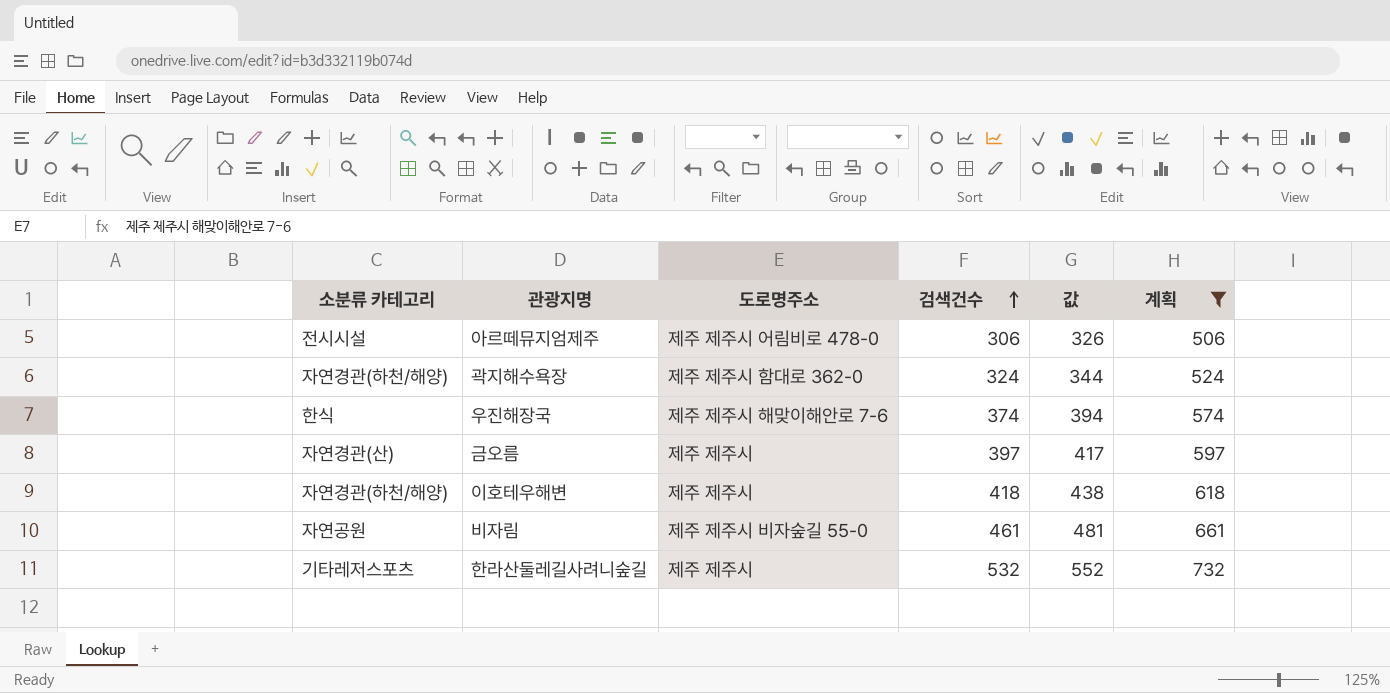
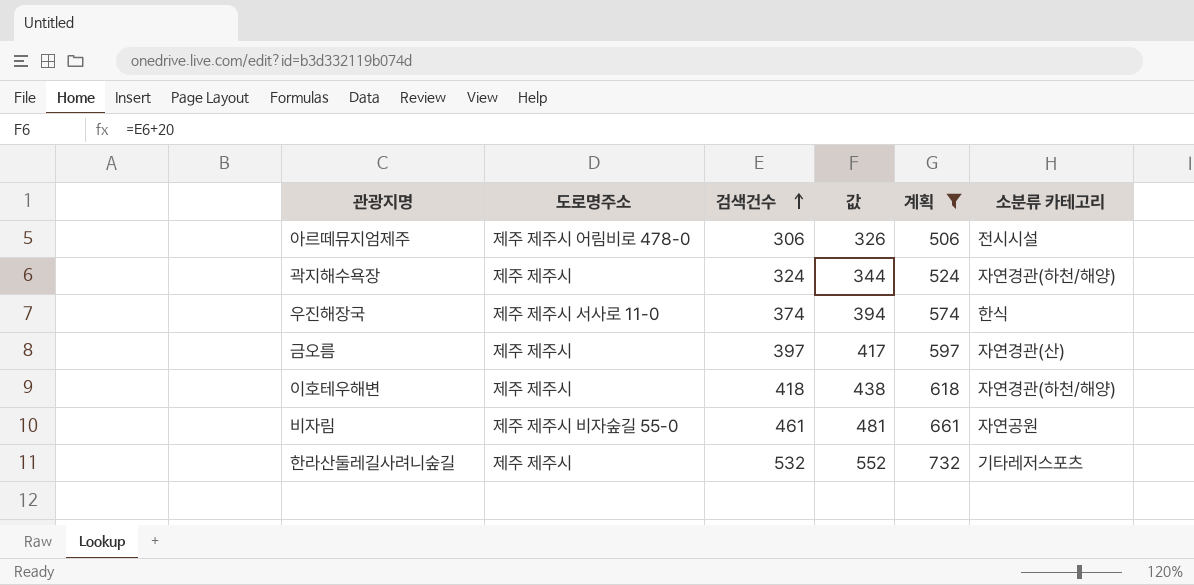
column 소분류 카테고리 | position: 1 -> 6
곽지해수욕장 | 도로명주소: 제주 제주시 함대로 362-0 -> 제주 제주시
우진해장국 | 도로명주소: 제주 제주시 해맞이해안로 7-6 -> 제주 제주시 서사로 11-0

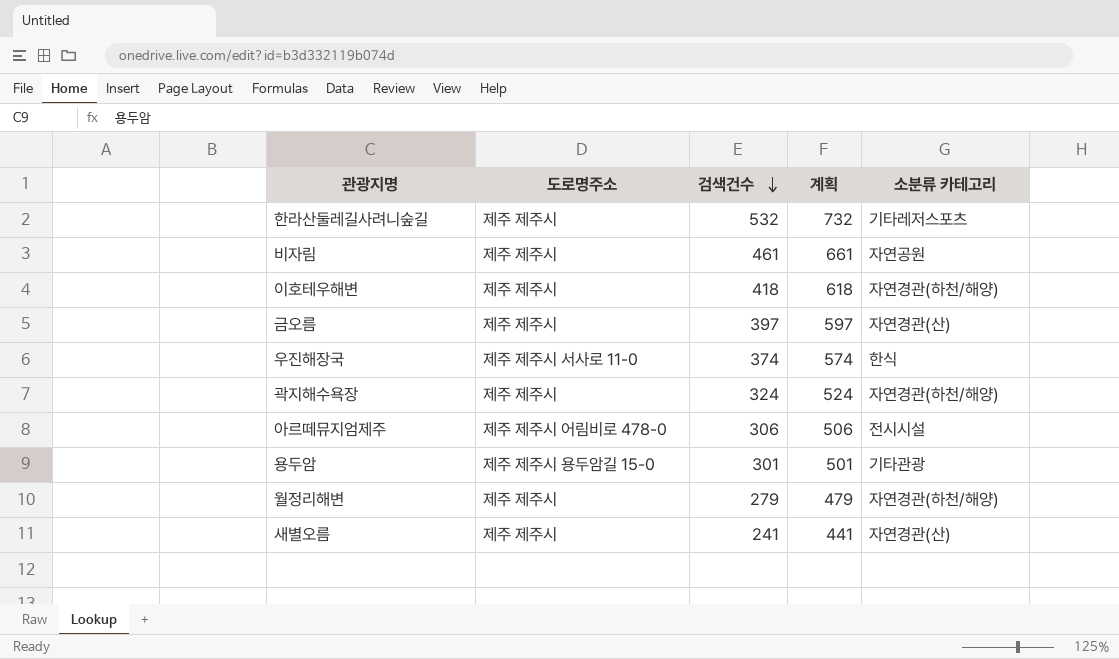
filter: 계획 >= 506 -> none
row order: 검색건수 ascending -> 검색건수 descending
column 값 | formula: [검색건수] + 20 -> none
비자림 | 도로명주소: 제주 제주시 비자숲길 55-0 -> 제주 제주시

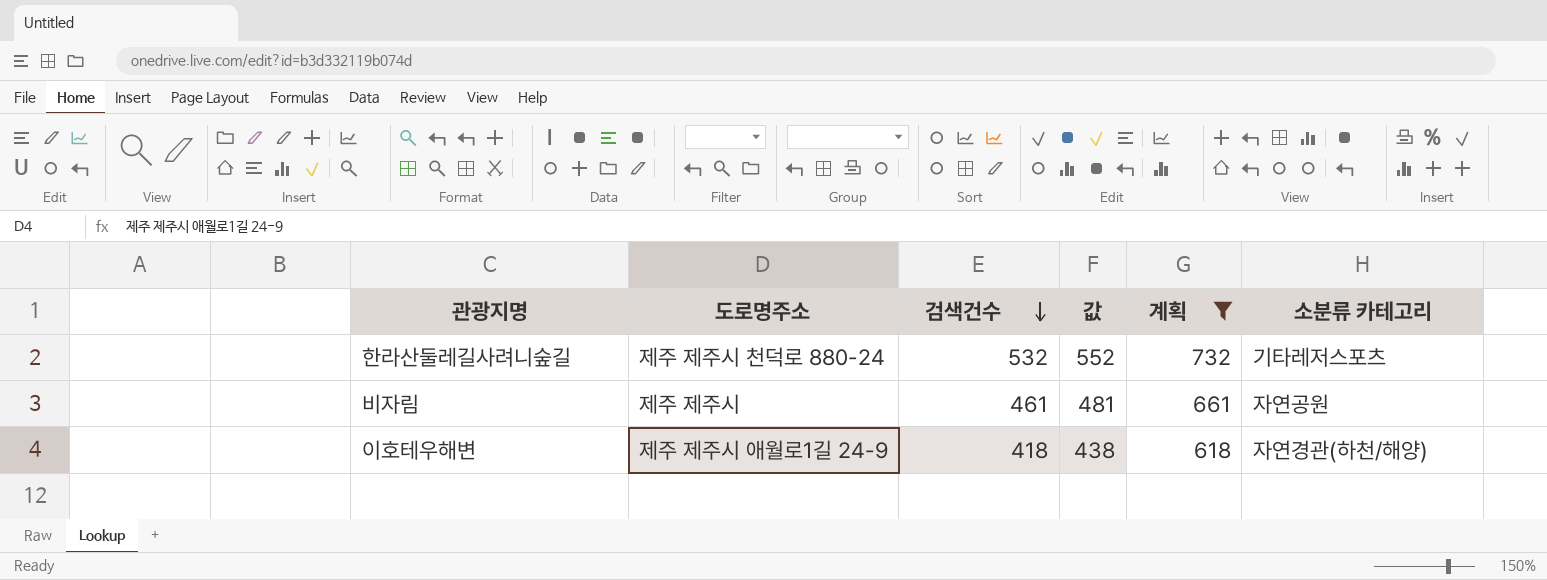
filter: none -> 계획 >= 618
column 값 | formula: none -> [검색건수] + 20
한라산둘레길사려니숲길 | 도로명주소: 제주 제주시 -> 제주 제주시 천덕로 880-24
이호테우해변 | 도로명주소: 제주 제주시 -> 제주 제주시 애월로1길 24-9

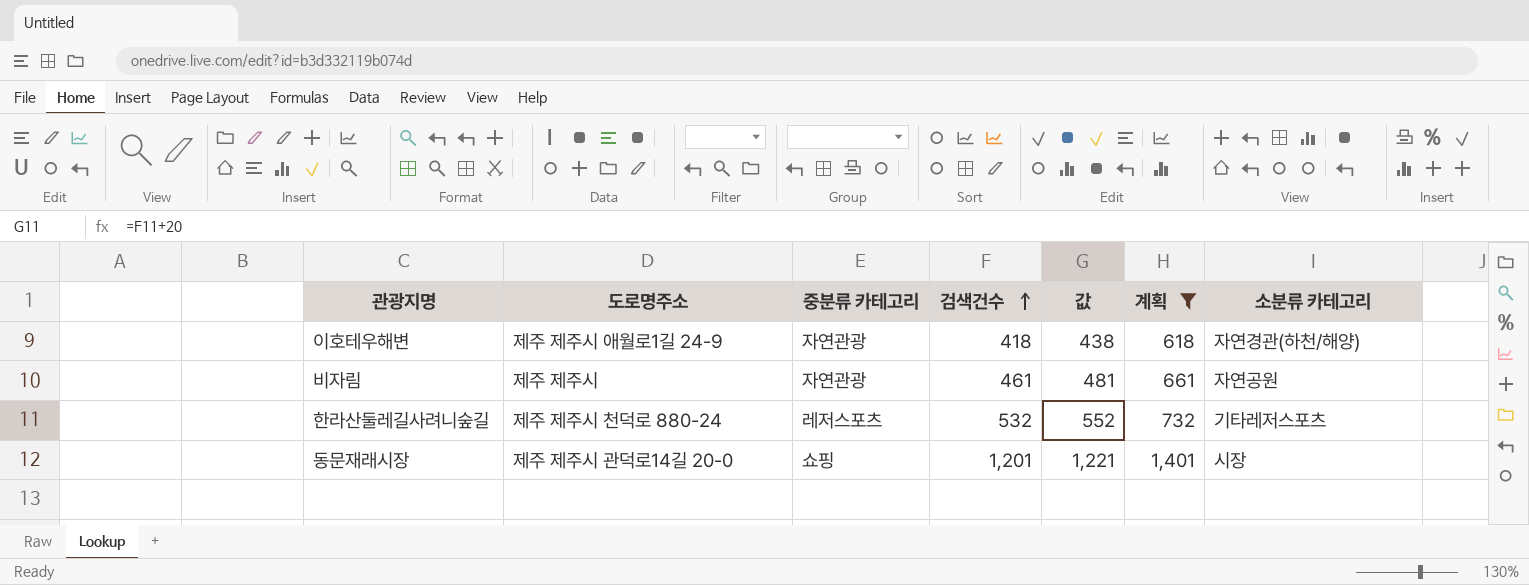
row order: 검색건수 descending -> 검색건수 ascending
column 중분류 카테고리 | position: none -> 3
row 동문재래시장: none -> 제주 제주시 관덕로14길 20-0 | 쇼핑 | 1,201 | 1,221 | 1,401 | 시장

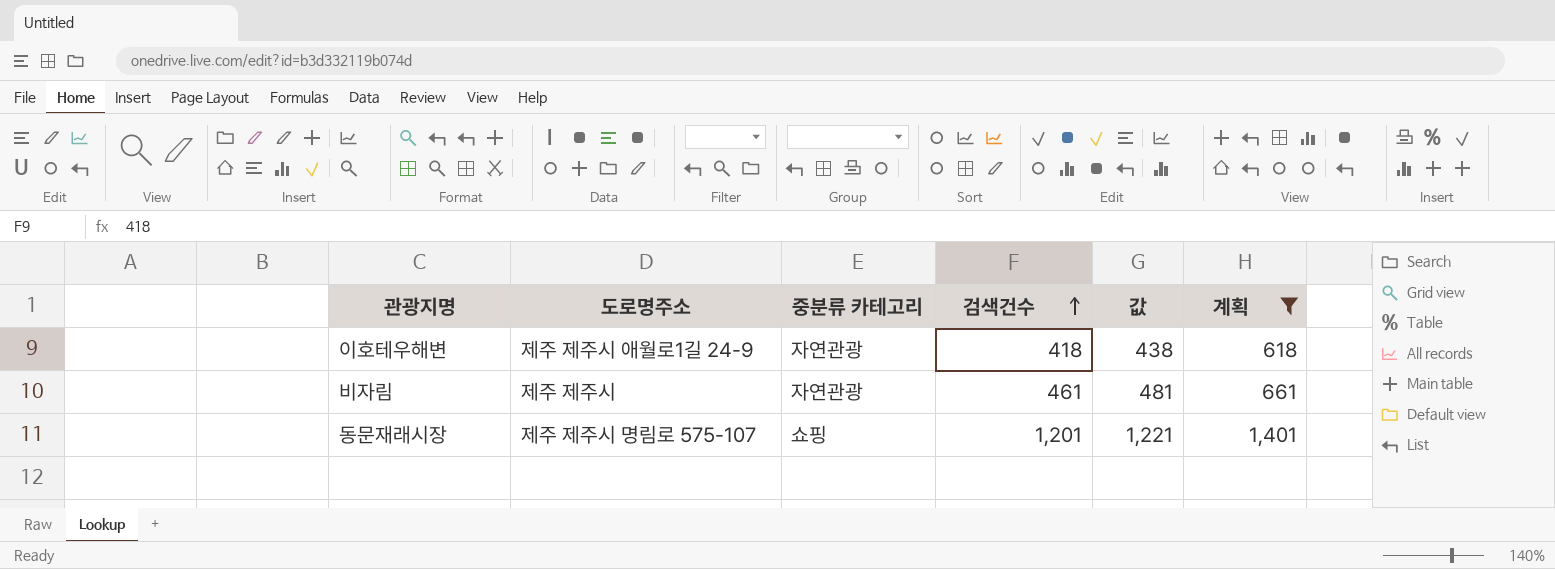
column 소분류 카테고리 | position: 7 -> none
row 한라산둘레길사려니숲길: 제주 제주시 천덕로 880-24 | 레저스포츠 | 532 | 552 | 732 | 기타레저스포츠 -> none
동문재래시장 | 도로명주소: 제주 제주시 관덕로14길 20-0 -> 제주 제주시 명림로 575-107

